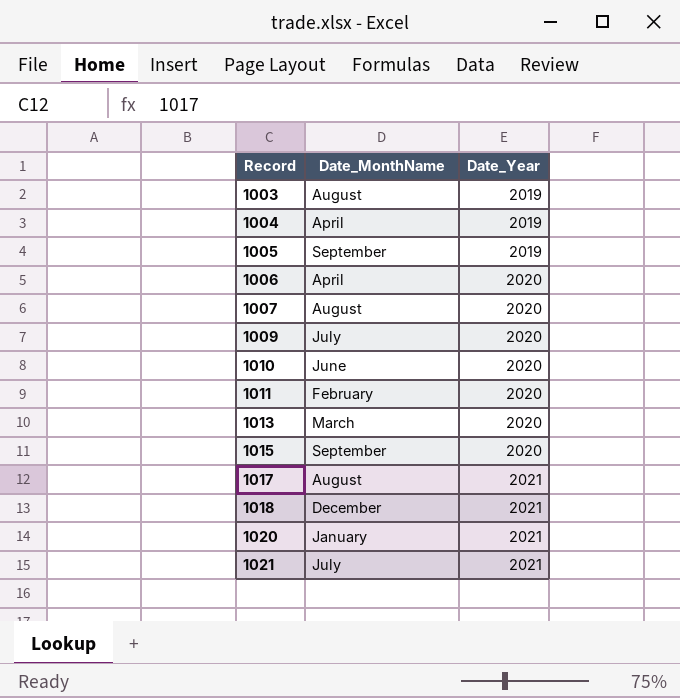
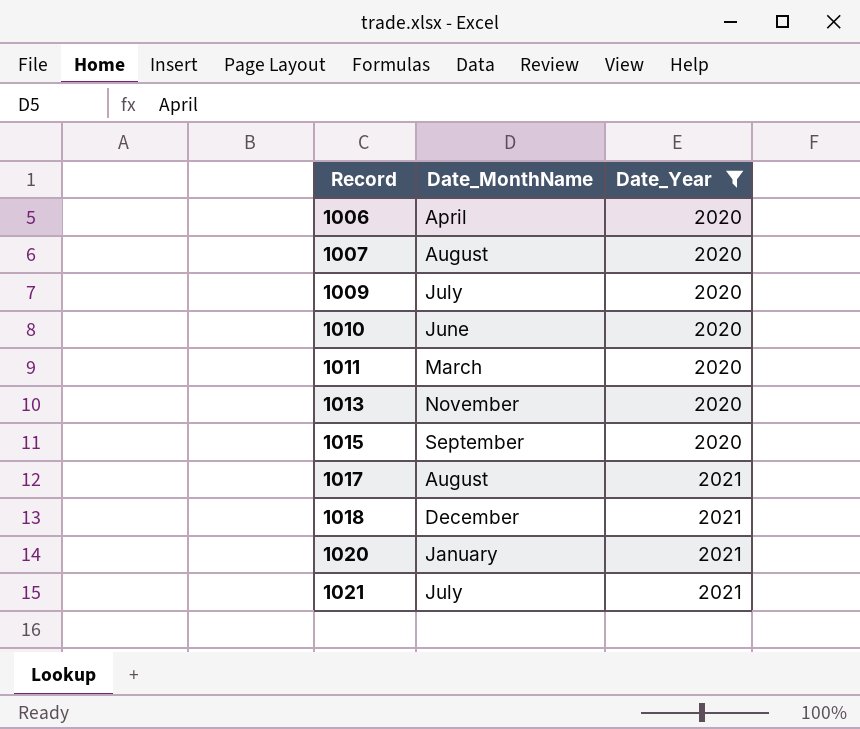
filter: none -> Date_Year != 2019
1011 | Date_MonthName: February -> March
1013 | Date_MonthName: March -> November

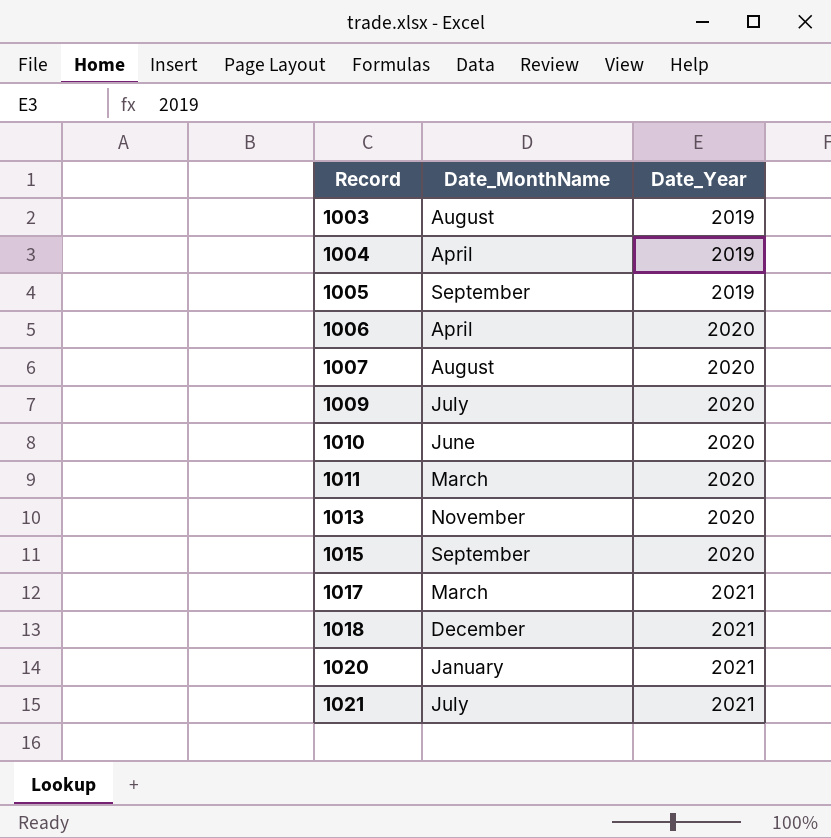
filter: Date_Year != 2019 -> none
1017 | Date_MonthName: August -> March

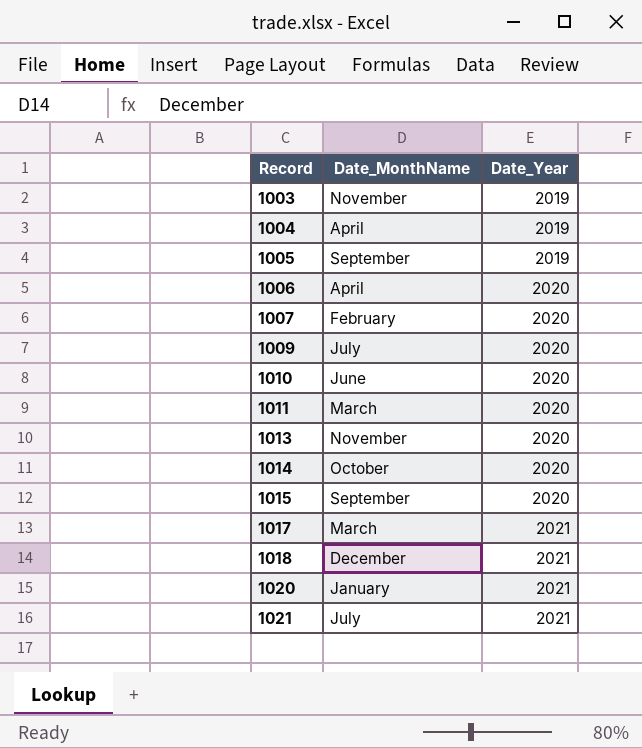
1003 | Date_MonthName: August -> November
1007 | Date_MonthName: August -> February
row 1014: none -> October | 2020

